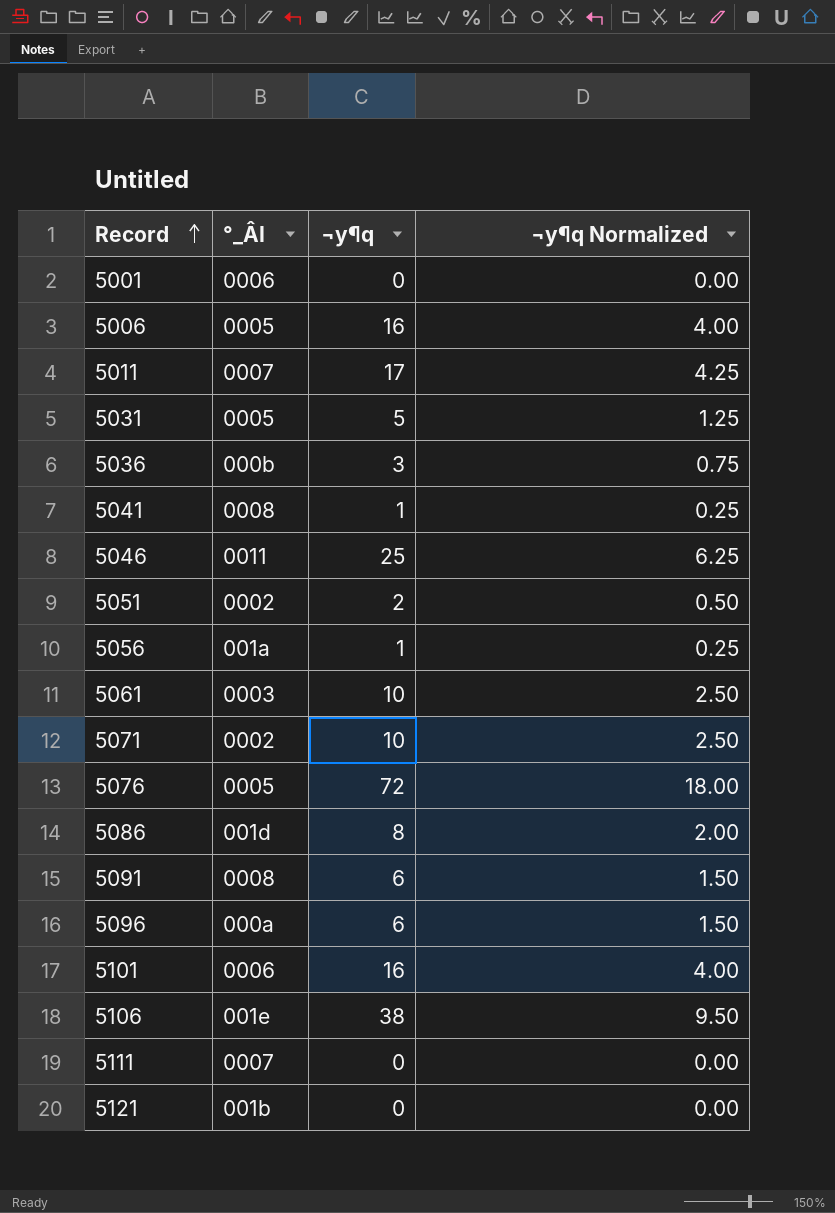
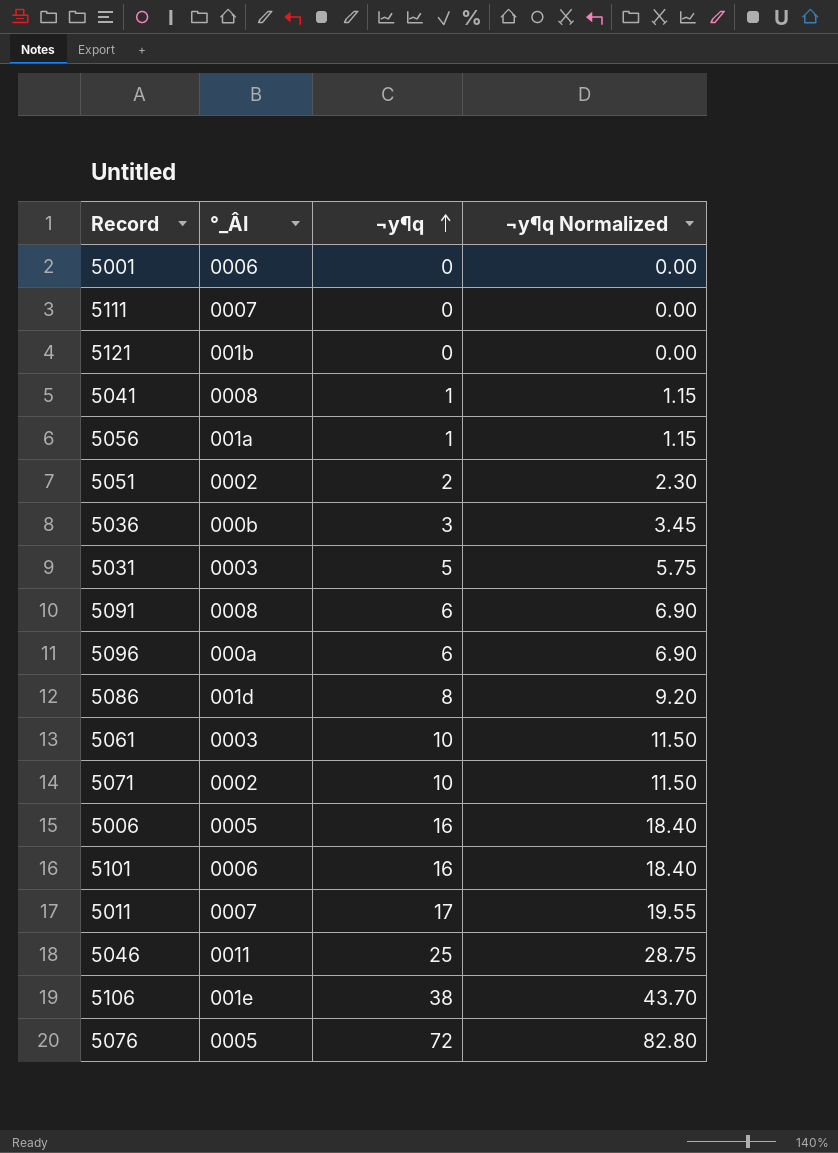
row order: Record ascending -> ¬y¶q ascending
column ¬y¶q Normalized | formula: [¬y¶q] * 0.25 -> [¬y¶q] * 1.15
5031 | °_ÂI: 0005 -> 0003

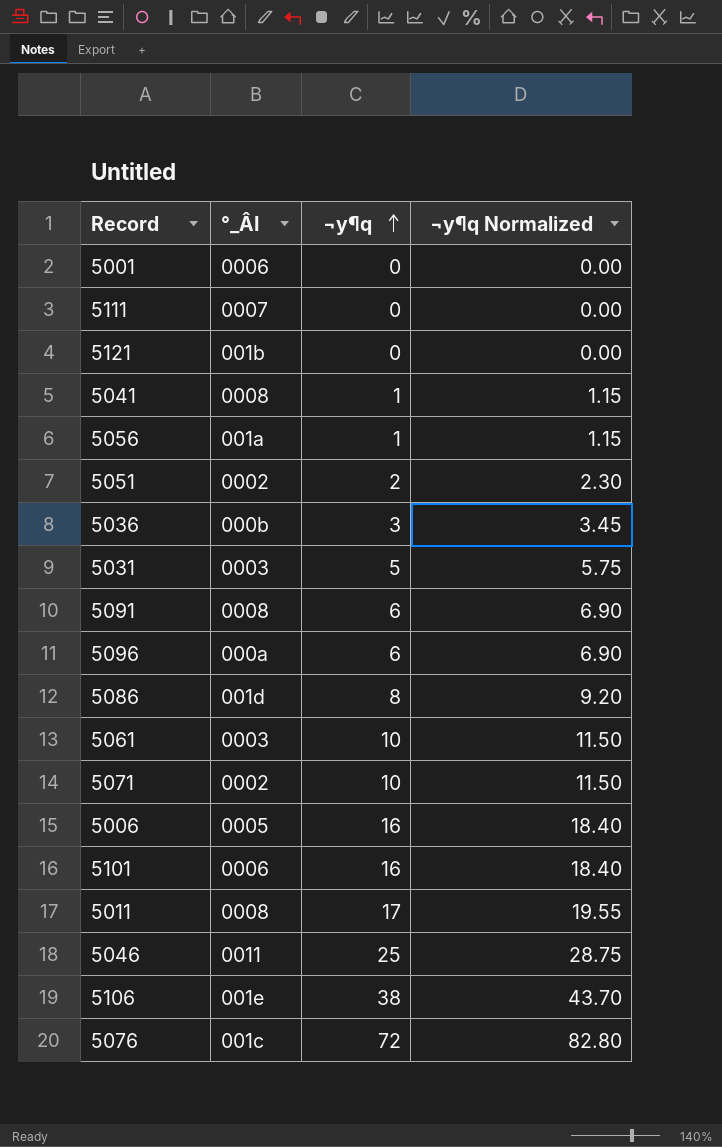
5011 | °_ÂI: 0007 -> 0008
5076 | °_ÂI: 0005 -> 001c

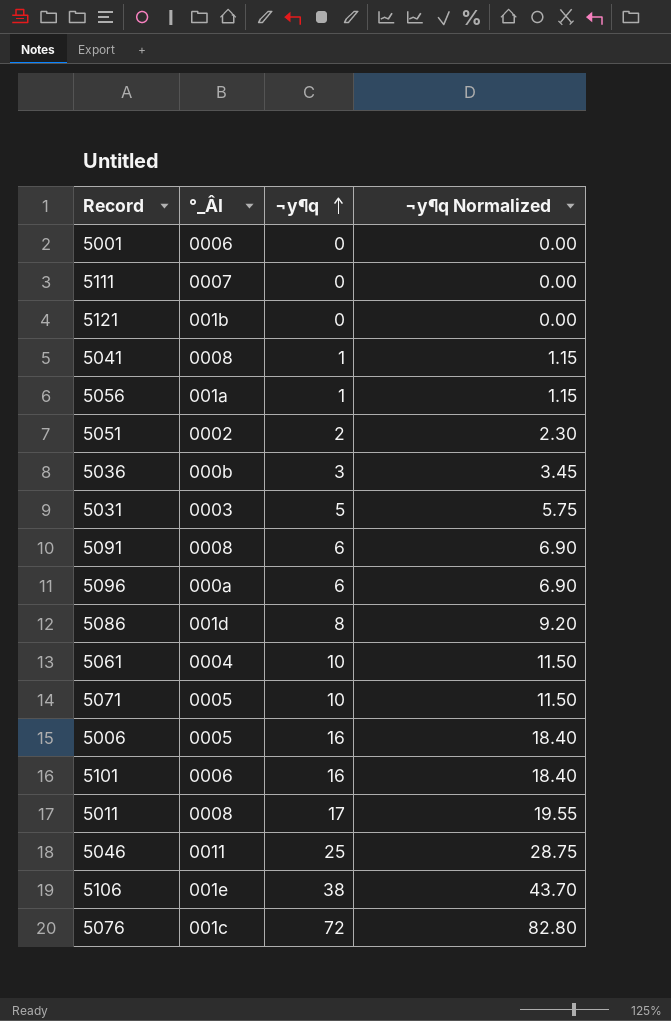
5061 | °_ÂI: 0003 -> 0004
5071 | °_ÂI: 0002 -> 0005

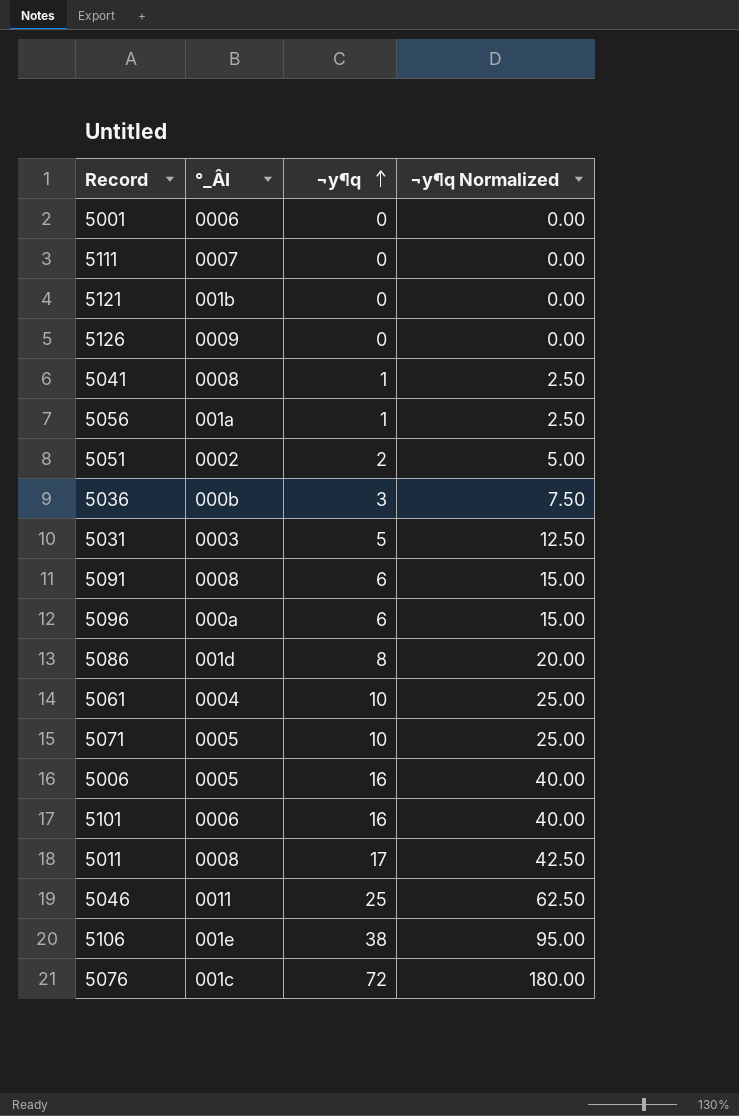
column ¬y¶q Normalized | formula: [¬y¶q] * 1.15 -> [¬y¶q] * 2.5
row 5126: none -> 0009 | 0 | 0.00

